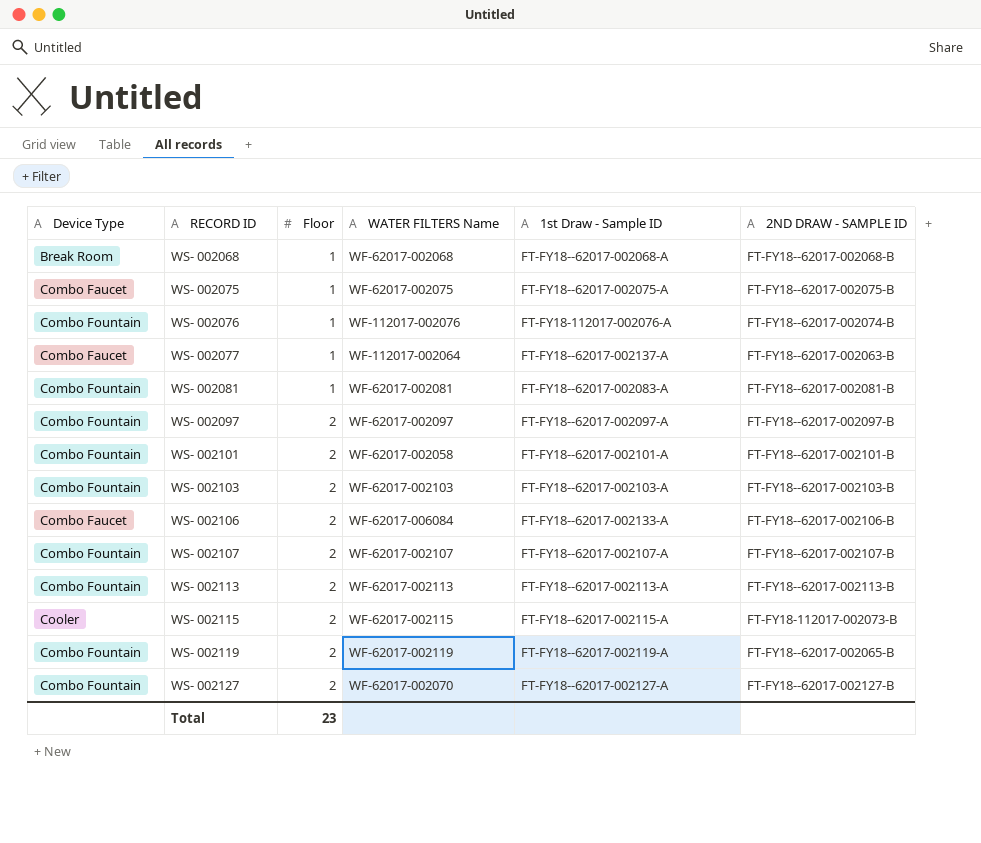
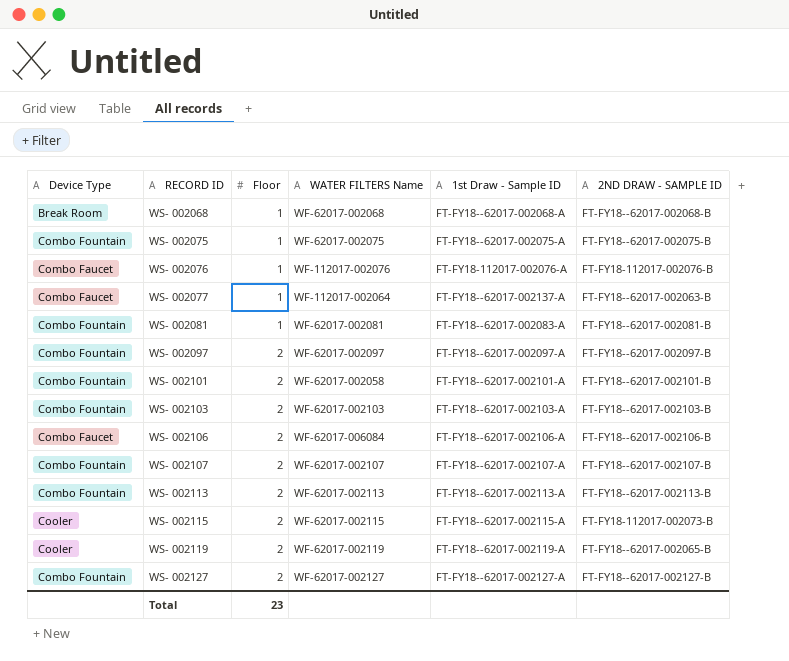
WS- 002075 | Device Type: Combo Faucet -> Combo Fountain
WS- 002076 | Device Type: Combo Fountain -> Combo Faucet
WS- 002076 | 2ND DRAW - SAMPLE ID: FT-FY18--62017-002074-B -> FT-FY18-112017-002076-B
WS- 002106 | 1st Draw - Sample ID: FT-FY18--62017-002133-A -> FT-FY18--62017-002106-A
WS- 002119 | Device Type: Combo Fountain -> Cooler
WS- 002127 | WATER FILTERS Name: WF-62017-002070 -> WF-62017-002127

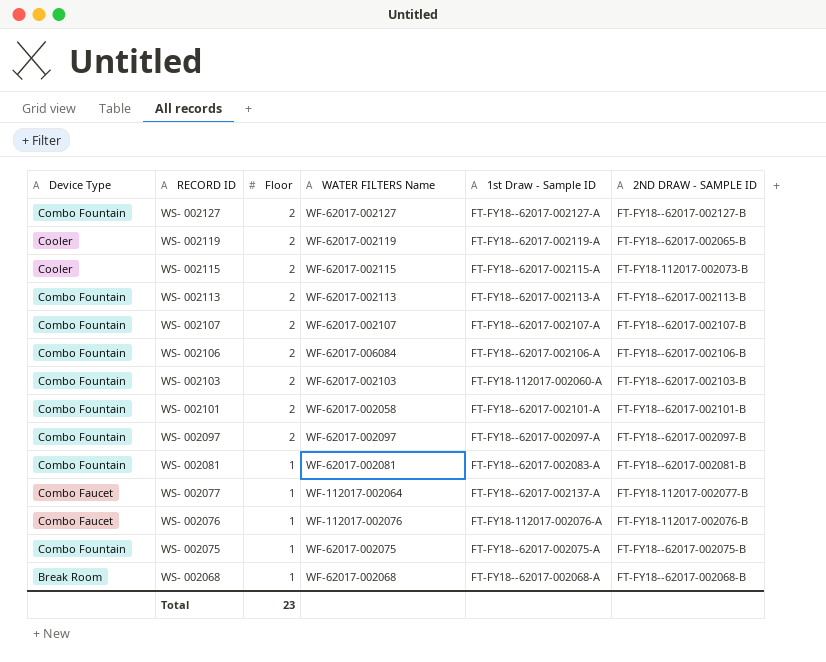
row order: RECORD ID ascending -> RECORD ID descending
WS- 002106 | Device Type: Combo Faucet -> Combo Fountain
WS- 002103 | 1st Draw - Sample ID: FT-FY18--62017-002103-A -> FT-FY18-112017-002060-A
WS- 002077 | 2ND DRAW - SAMPLE ID: FT-FY18--62017-002063-B -> FT-FY18-112017-002077-B

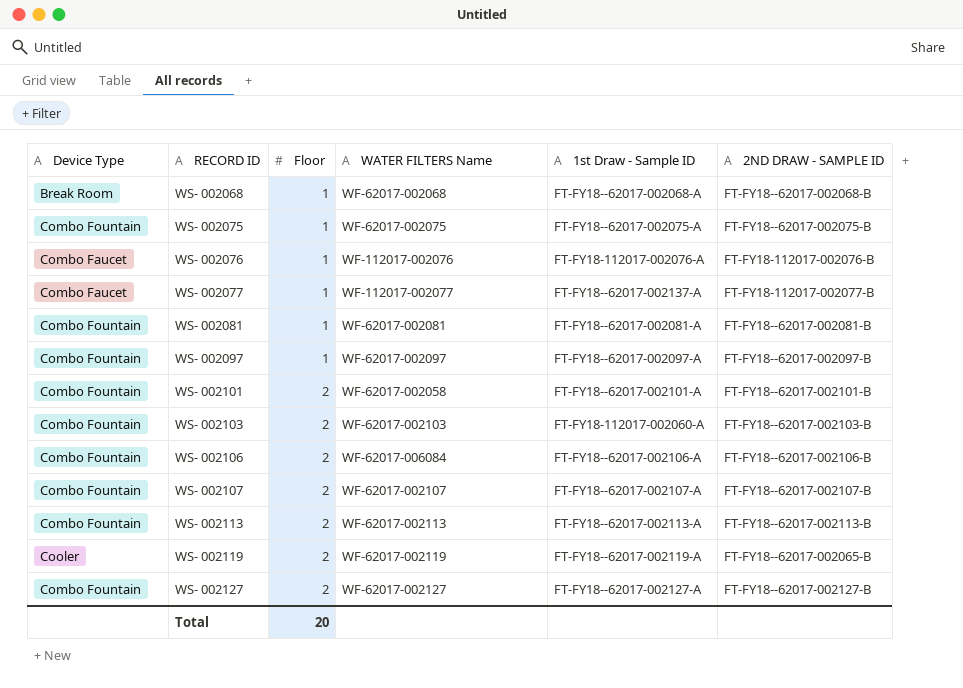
row order: RECORD ID descending -> RECORD ID ascending
row WS- 002115: Cooler | 2 | WF-62017-002115 | FT-FY18--62017-002115-A | FT-FY18-112017-002073-B -> none
WS- 002077 | WATER FILTERS Name: WF-112017-002064 -> WF-112017-002077
WS- 002081 | 1st Draw - Sample ID: FT-FY18--62017-002083-A -> FT-FY18--62017-002081-A
WS- 002097 | Floor: 2 -> 1
Total | Floor: 23 -> 20

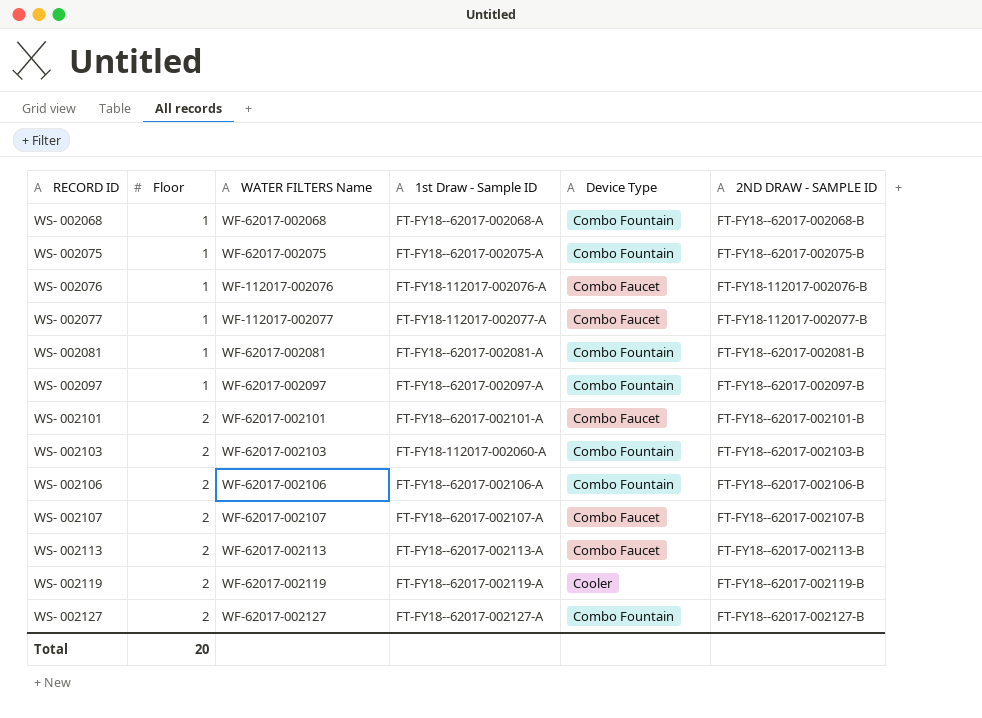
column Device Type | position: 1 -> 5
WS- 002068 | Device Type: Break Room -> Combo Fountain
WS- 002077 | 1st Draw - Sample ID: FT-FY18--62017-002137-A -> FT-FY18-112017-002077-A
WS- 002101 | WATER FILTERS Name: WF-62017-002058 -> WF-62017-002101
WS- 002101 | Device Type: Combo Fountain -> Combo Faucet
WS- 002106 | WATER FILTERS Name: WF-62017-006084 -> WF-62017-002106
WS- 002107 | Device Type: Combo Fountain -> Combo Faucet
WS- 002113 | Device Type: Combo Fountain -> Combo Faucet
WS- 002119 | 2ND DRAW - SAMPLE ID: FT-FY18--62017-002065-B -> FT-FY18--62017-002119-B

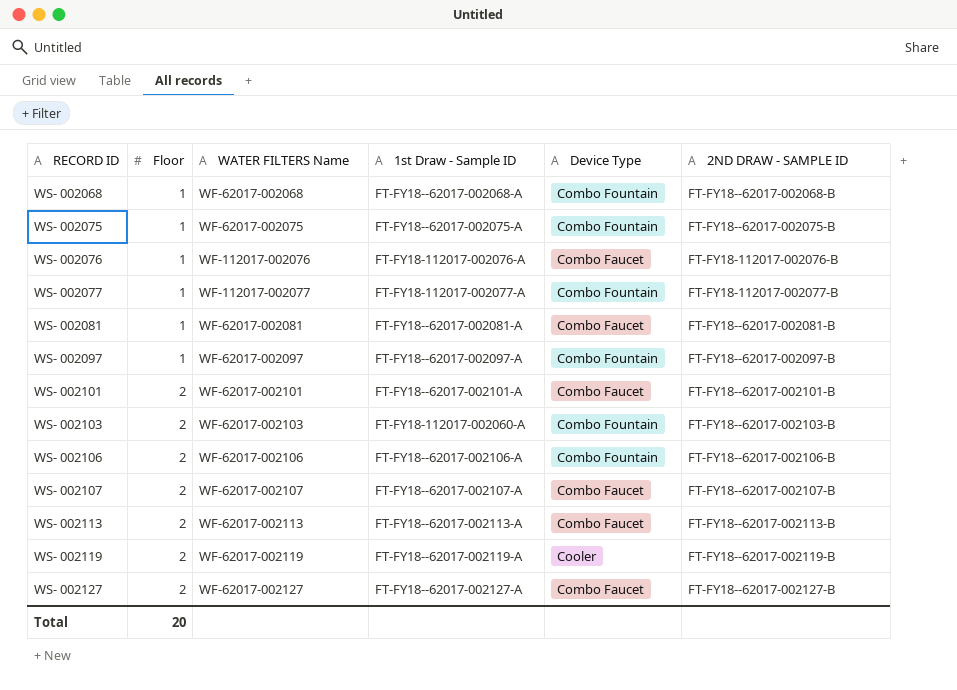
WS- 002077 | Device Type: Combo Faucet -> Combo Fountain
WS- 002081 | Device Type: Combo Fountain -> Combo Faucet
WS- 002127 | Device Type: Combo Fountain -> Combo Faucet

